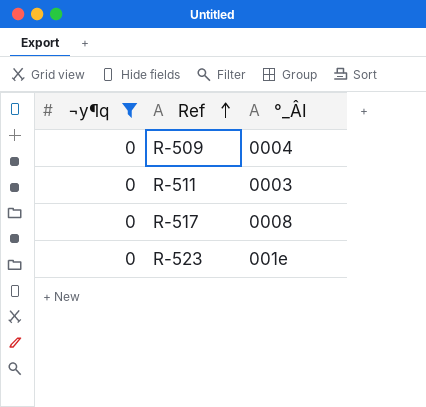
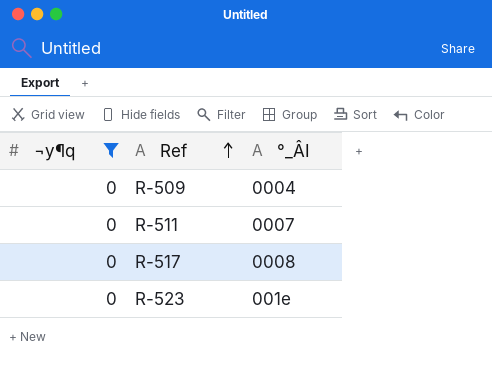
R-511 | °_ÂI: 0003 -> 0007

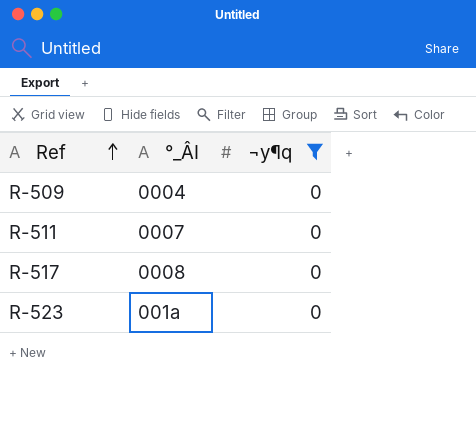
column ¬y¶q | position: 1 -> 3
R-523 | °_ÂI: 001e -> 001a

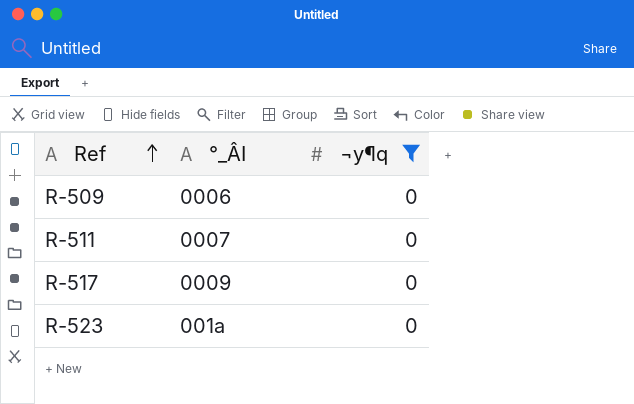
R-509 | °_ÂI: 0004 -> 0006
R-517 | °_ÂI: 0008 -> 0009

